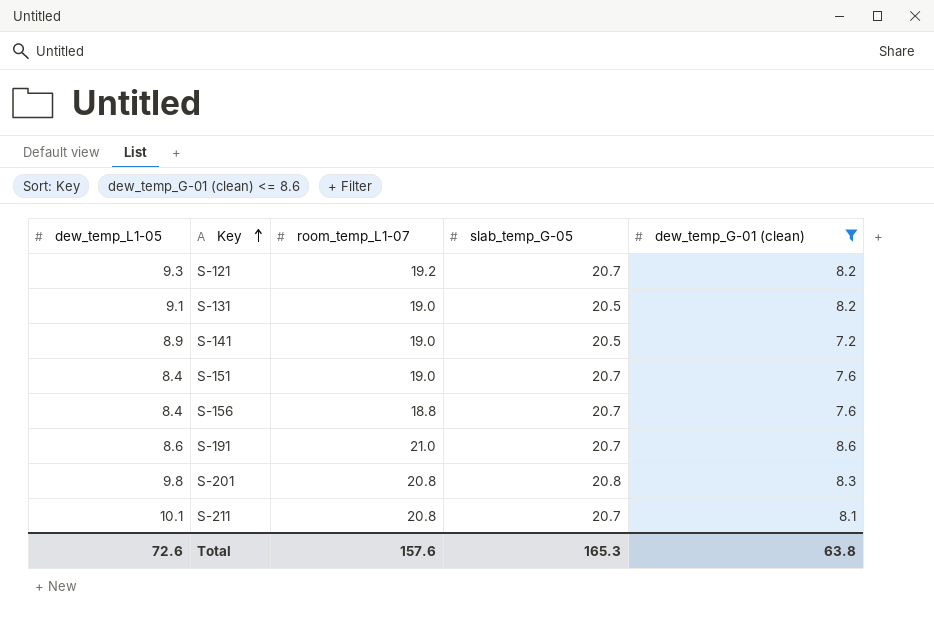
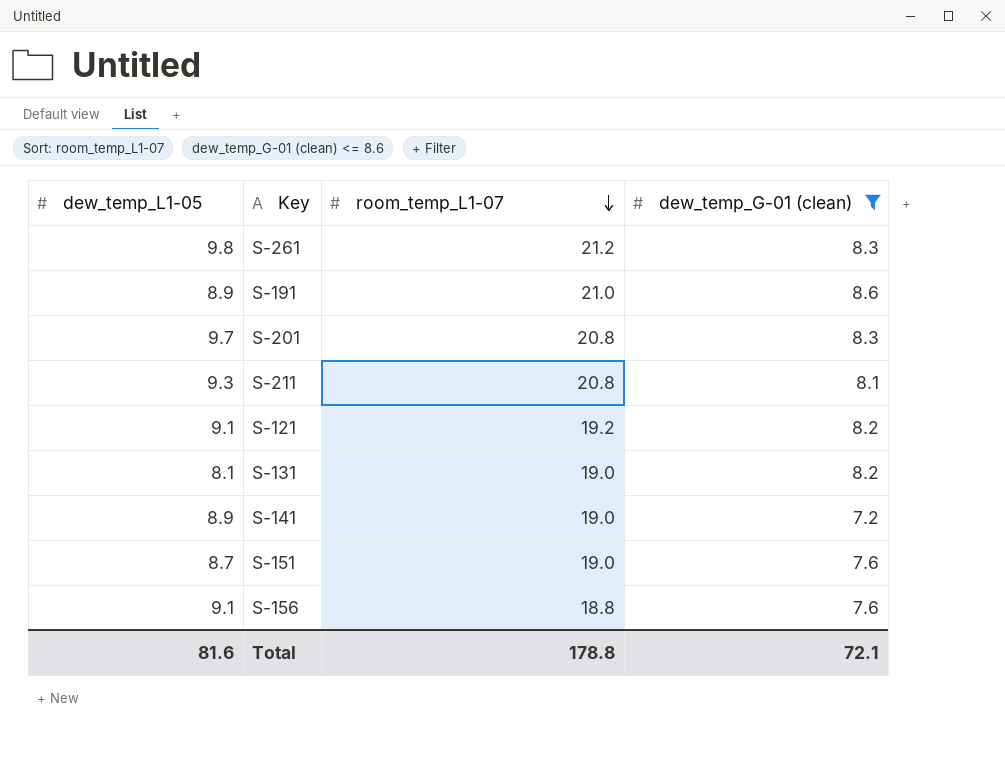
row order: Key ascending -> room_temp_L1-07 descending
column slab_temp_G-05 | position: 4 -> none
row S-261: none -> 9.8 | 21.2 | 8.3
S-191 | dew_temp_L1-05: 8.6 -> 8.9
S-201 | dew_temp_L1-05: 9.8 -> 9.7
S-211 | dew_temp_L1-05: 10.1 -> 9.3
S-121 | dew_temp_L1-05: 9.3 -> 9.1
S-131 | dew_temp_L1-05: 9.1 -> 8.1
S-151 | dew_temp_L1-05: 8.4 -> 8.7
S-156 | dew_temp_L1-05: 8.4 -> 9.1
Total | dew_temp_L1-05: 72.6 -> 81.6
Total | room_temp_L1-07: 157.6 -> 178.8
Total | dew_temp_G-01 (clean): 63.8 -> 72.1

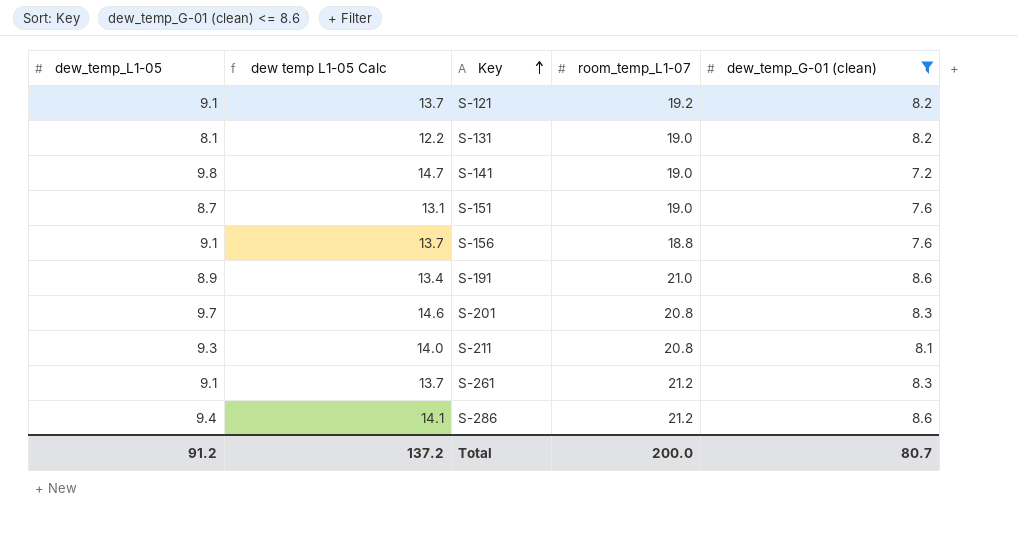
row order: room_temp_L1-07 descending -> Key ascending
column dew temp L1-05 Calc | formula: none -> [dew_temp_L1-05] * 1.5
S-141 | dew_temp_L1-05: 8.9 -> 9.8
S-261 | dew_temp_L1-05: 9.8 -> 9.1
row S-286: none -> 9.4 | 14.1 | 21.2 | 8.6
Total | dew_temp_L1-05: 81.6 -> 91.2
Total | room_temp_L1-07: 178.8 -> 200.0
Total | dew_temp_G-01 (clean): 72.1 -> 80.7

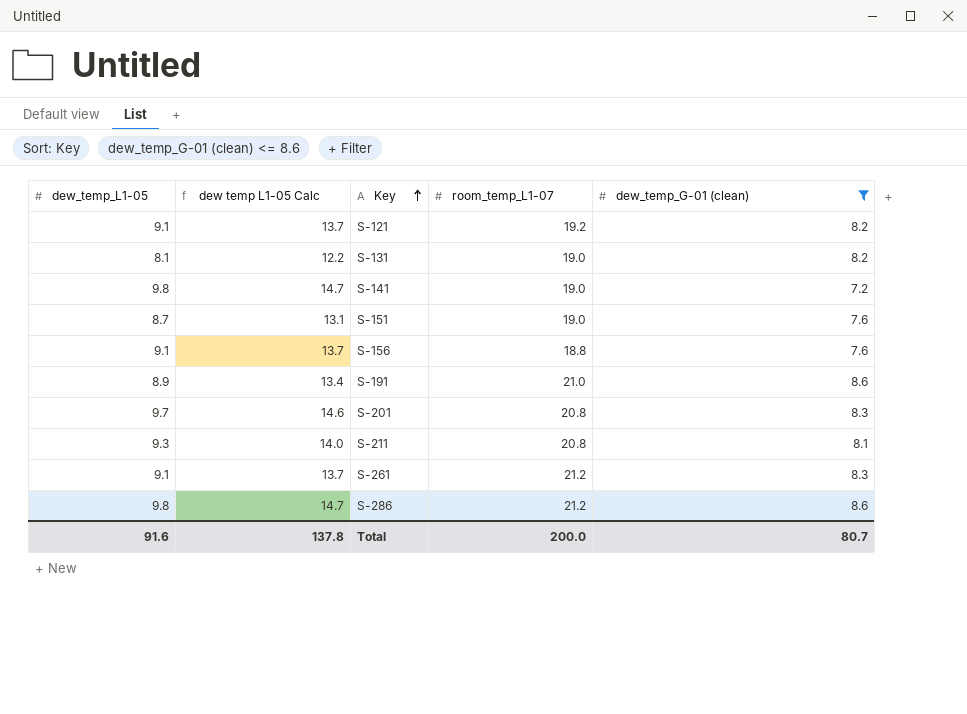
S-286 | dew_temp_L1-05: 9.4 -> 9.8
S-286 | dew temp L1-05 Calc: 14.1 -> 14.7
Total | dew_temp_L1-05: 91.2 -> 91.6
Total | dew temp L1-05 Calc: 137.2 -> 137.8

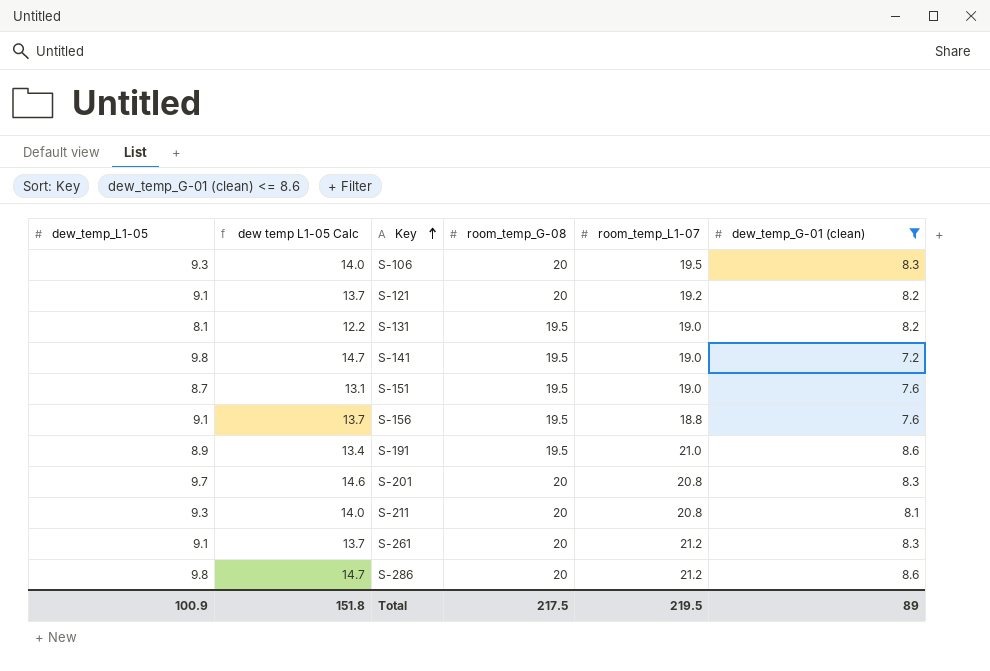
column room_temp_G-08 | position: none -> 4
row S-106: none -> 9.3 | 14.0 | 20 | 19.5 | 8.3
Total | dew_temp_L1-05: 91.6 -> 100.9
Total | dew temp L1-05 Calc: 137.8 -> 151.8
Total | room_temp_L1-07: 200.0 -> 219.5
Total | dew_temp_G-01 (clean): 80.7 -> 89

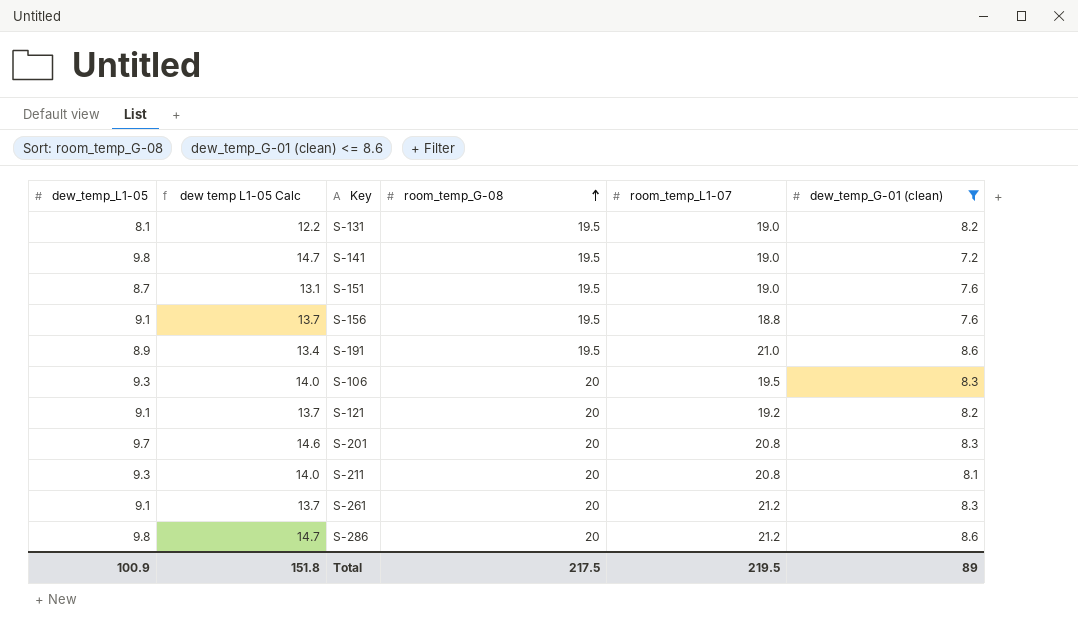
row order: Key ascending -> room_temp_G-08 ascending

